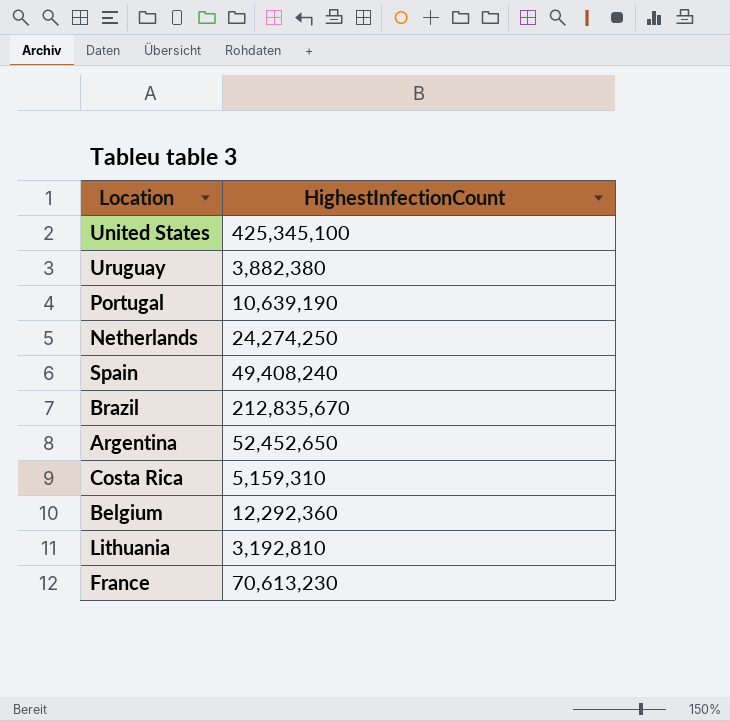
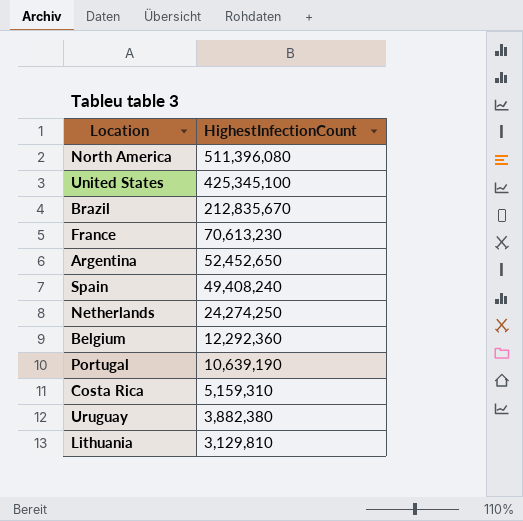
row order: none -> HighestInfectionCount descending
row North America: none -> 511,396,080
Lithuania | HighestInfectionCount: 3,192,810 -> 3,129,810

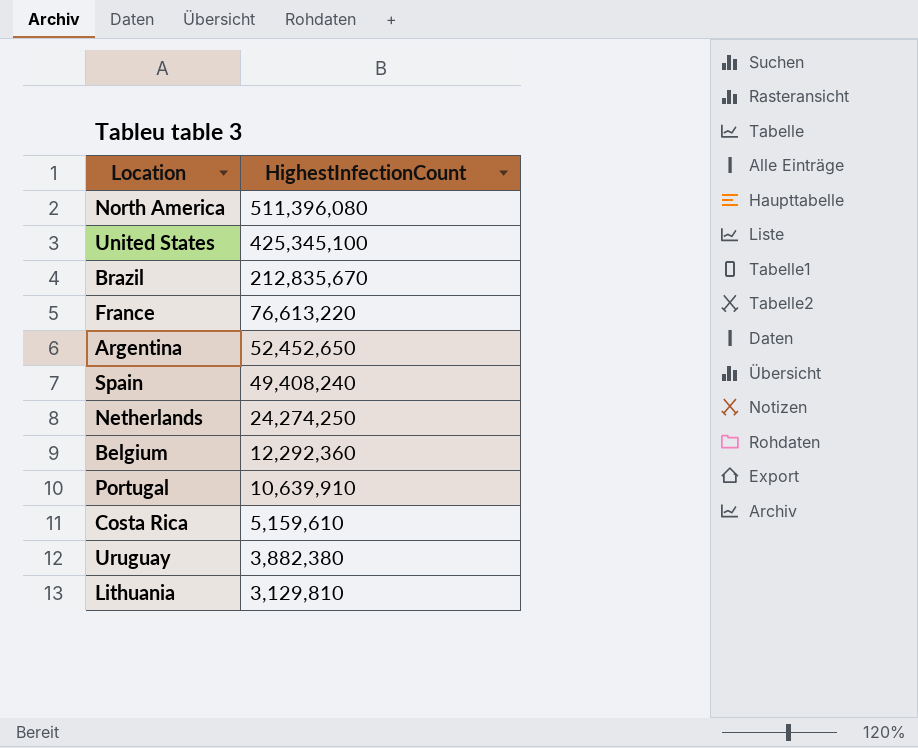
France | HighestInfectionCount: 70,613,230 -> 76,613,220
Portugal | HighestInfectionCount: 10,639,190 -> 10,639,910
Costa Rica | HighestInfectionCount: 5,159,310 -> 5,159,610

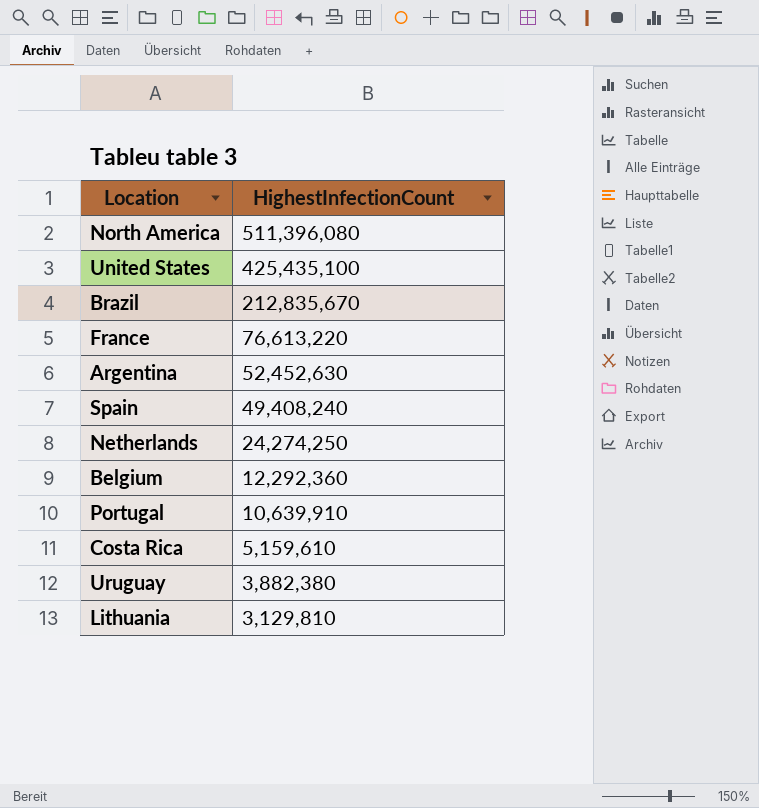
United States | HighestInfectionCount: 425,345,100 -> 425,435,100
Argentina | HighestInfectionCount: 52,452,650 -> 52,452,630

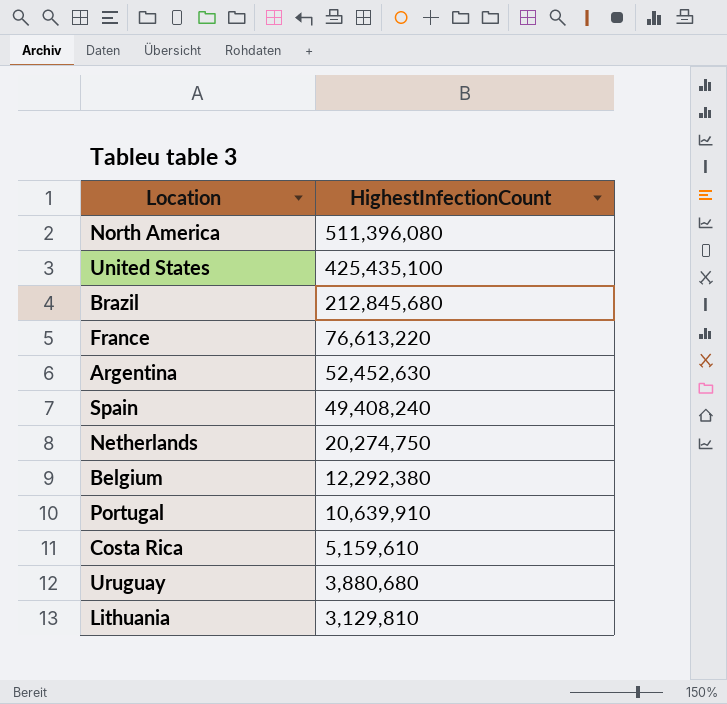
Brazil | HighestInfectionCount: 212,835,670 -> 212,845,680
Netherlands | HighestInfectionCount: 24,274,250 -> 20,274,750
Belgium | HighestInfectionCount: 12,292,360 -> 12,292,380
Uruguay | HighestInfectionCount: 3,882,380 -> 3,880,680

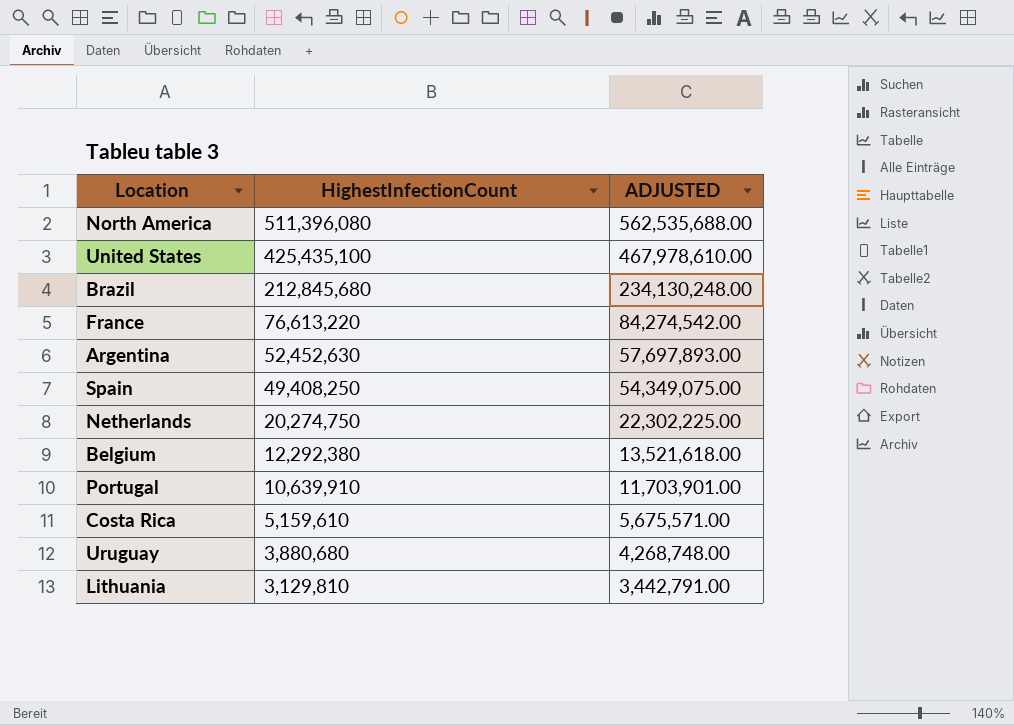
column ADJUSTED | formula: none -> [HighestInfectionCount] * 1.1
Spain | HighestInfectionCount: 49,408,240 -> 49,408,250

